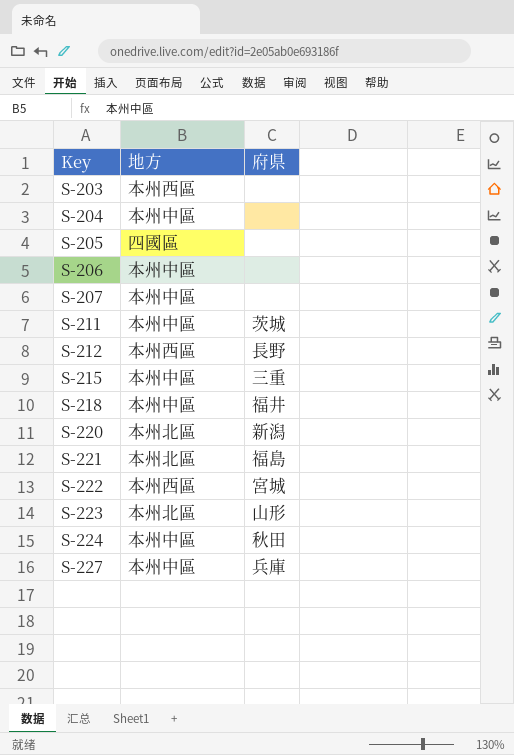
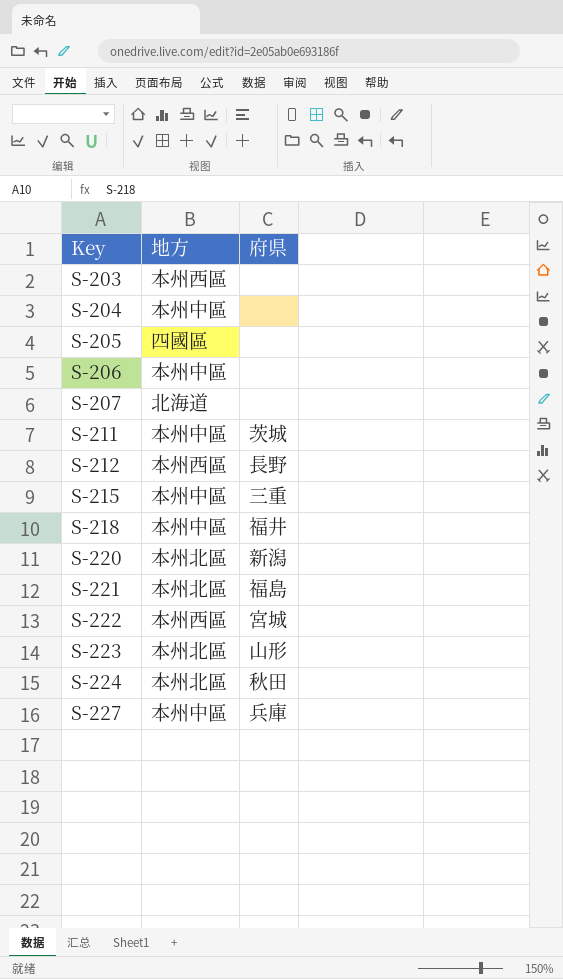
S-207 | 地方: 本州中區 -> 北海道
S-224 | 地方: 本州中區 -> 本州北區

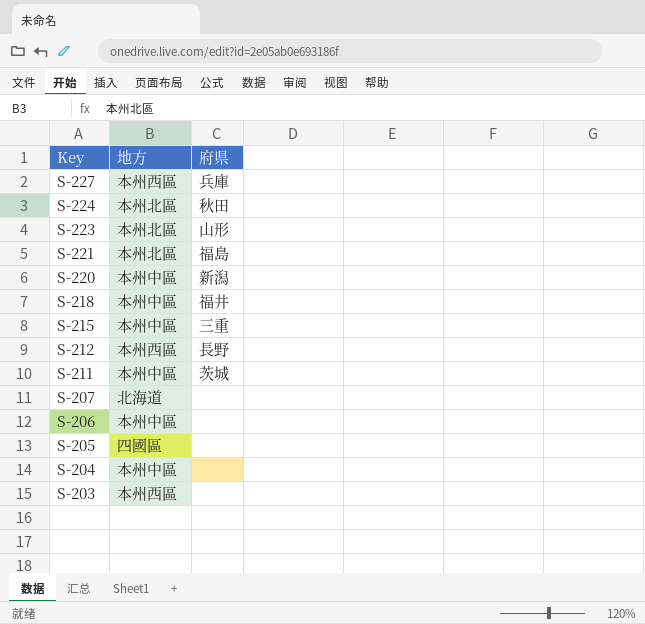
row order: Key ascending -> Key descending
row S-222: 本州西區 | 宮城 -> none
S-227 | 地方: 本州中區 -> 本州西區
S-220 | 地方: 本州北區 -> 本州中區

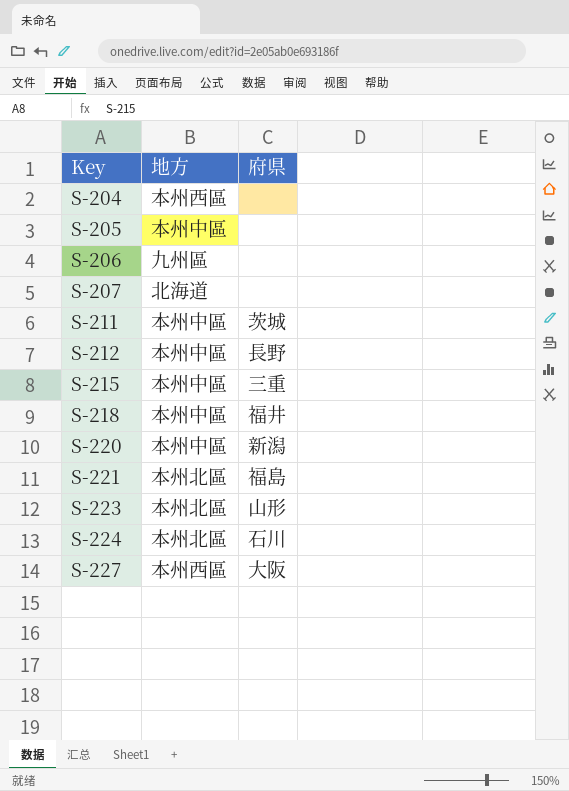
row order: Key descending -> Key ascending
row S-203: 本州西區 | none -> none
S-204 | 地方: 本州中區 -> 本州西區
S-205 | 地方: 四國區 -> 本州中區
S-206 | 地方: 本州中區 -> 九州區
S-212 | 地方: 本州西區 -> 本州中區
S-224 | 府県: 秋田 -> 石川
S-227 | 府県: 兵庫 -> 大阪

